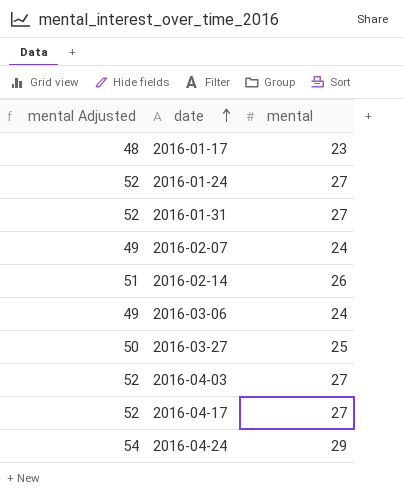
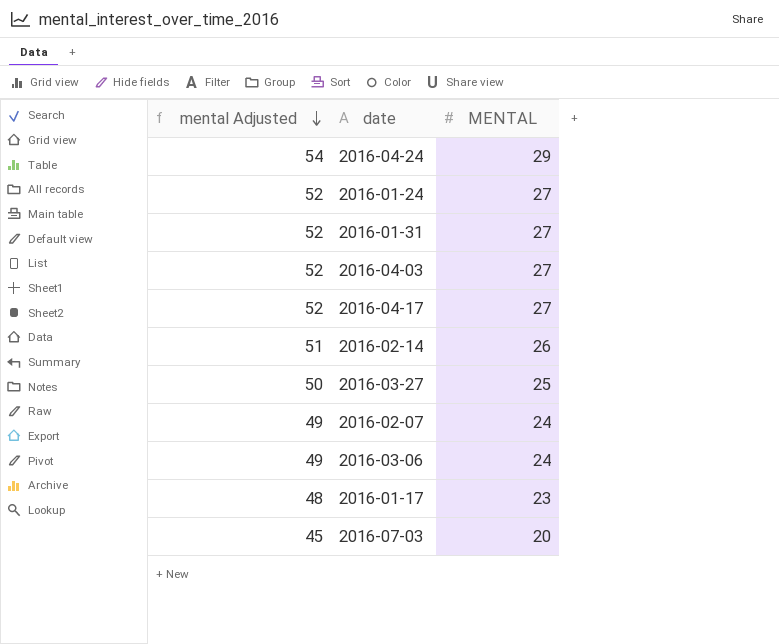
row order: date ascending -> mental Adjusted descending
column name: mental -> MENTAL
row 2016-07-03: none -> 45 | 20

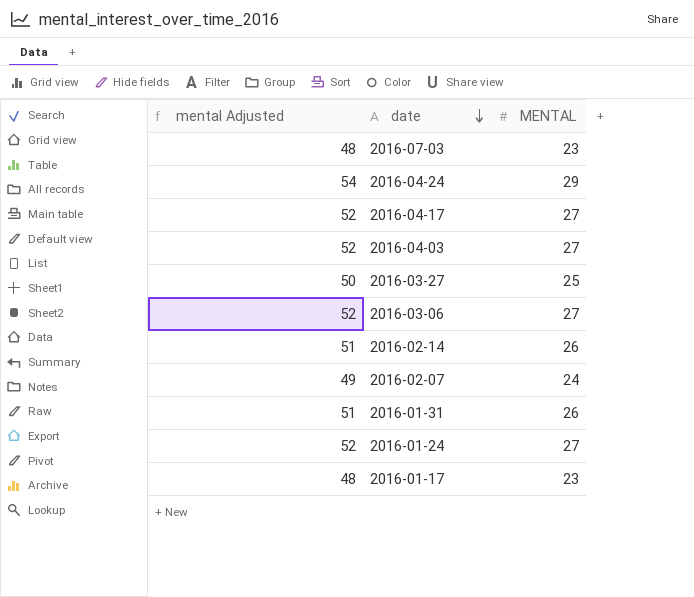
row order: mental Adjusted descending -> date descending
2016-07-03 | mental Adjusted: 45 -> 48
2016-07-03 | MENTAL: 20 -> 23
2016-03-06 | mental Adjusted: 49 -> 52
2016-03-06 | MENTAL: 24 -> 27
2016-01-31 | mental Adjusted: 52 -> 51
2016-01-31 | MENTAL: 27 -> 26

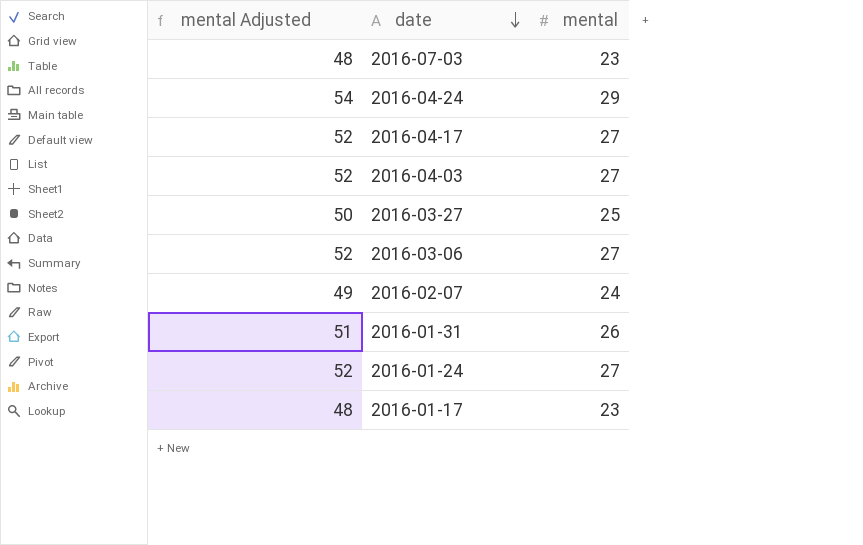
column name: MENTAL -> mental
row 2016-02-14: 51 | 26 -> none

